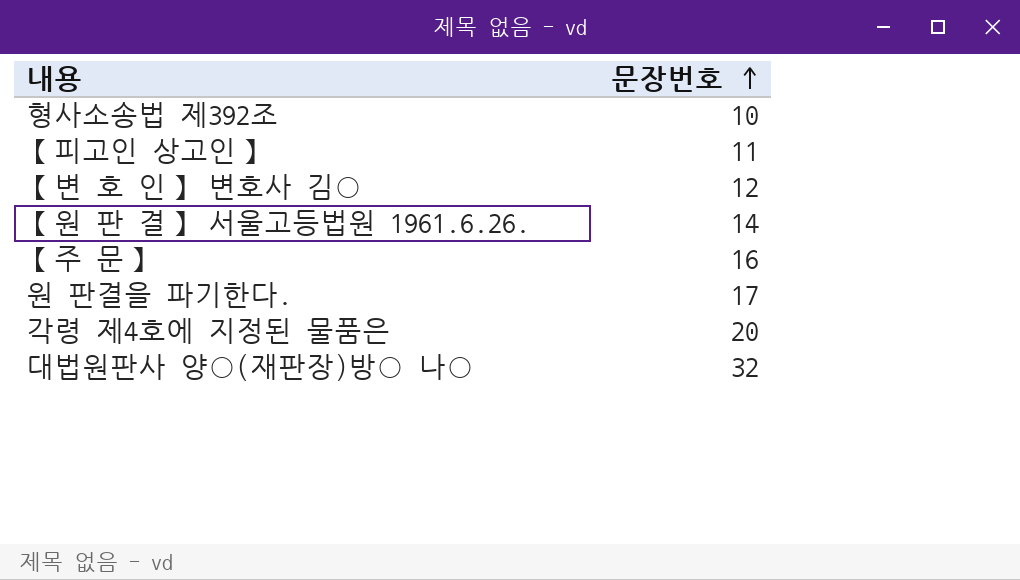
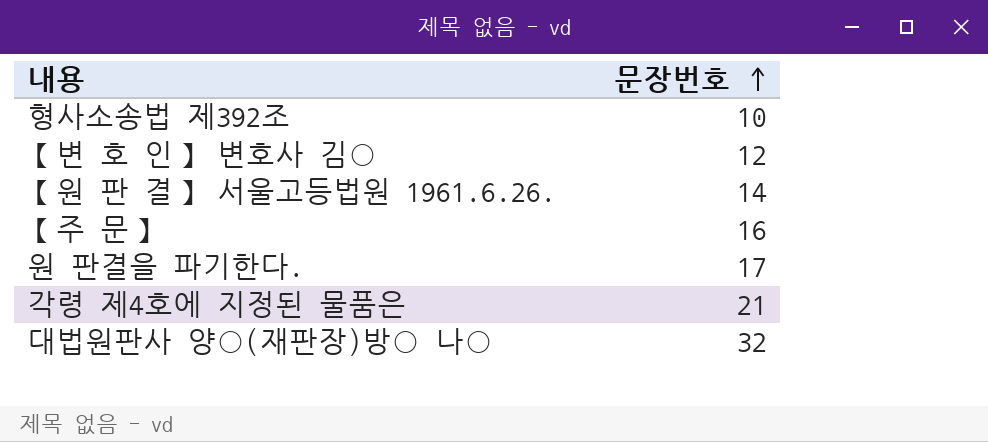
row 【피고인 상고인】: 11 -> none
각령 제4호에 지정된 물품은 | 문장번호: 20 -> 21

